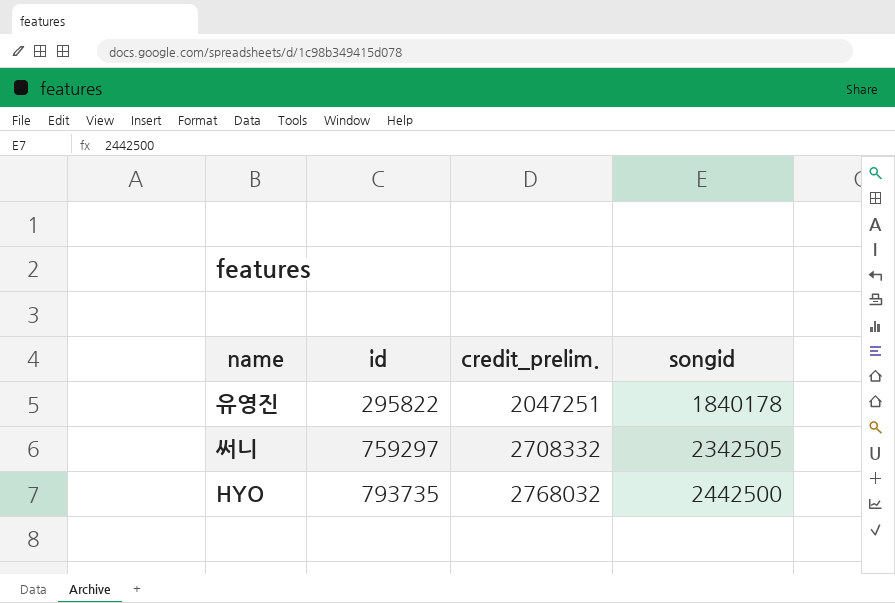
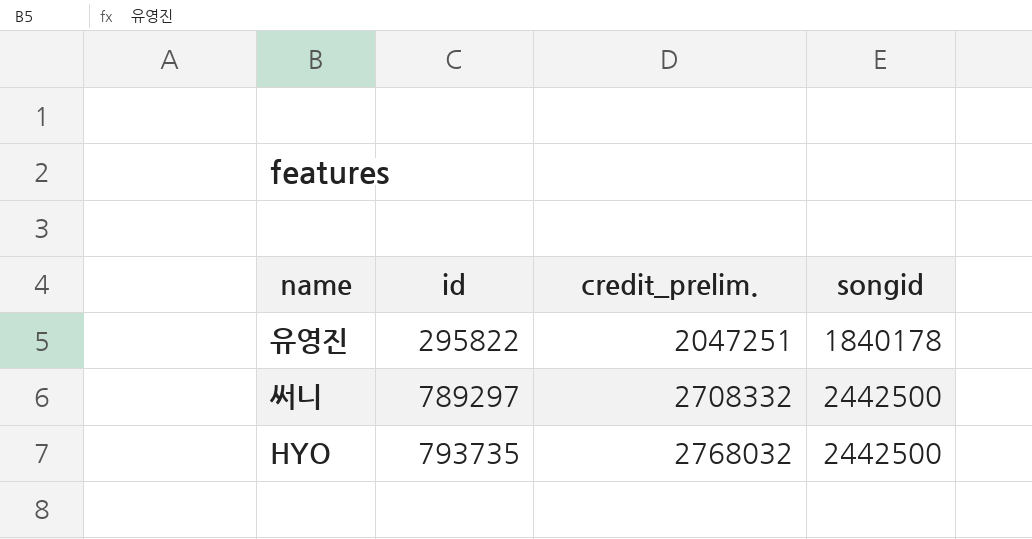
써니 | id: 759297 -> 789297
써니 | songid: 2342505 -> 2442500

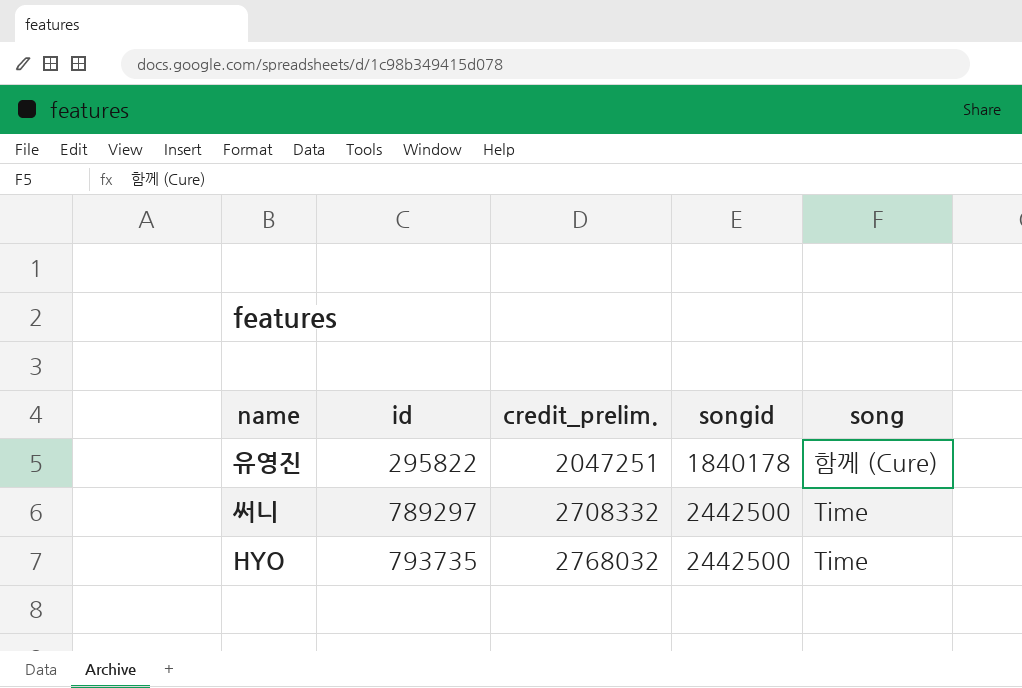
column song | position: none -> 5

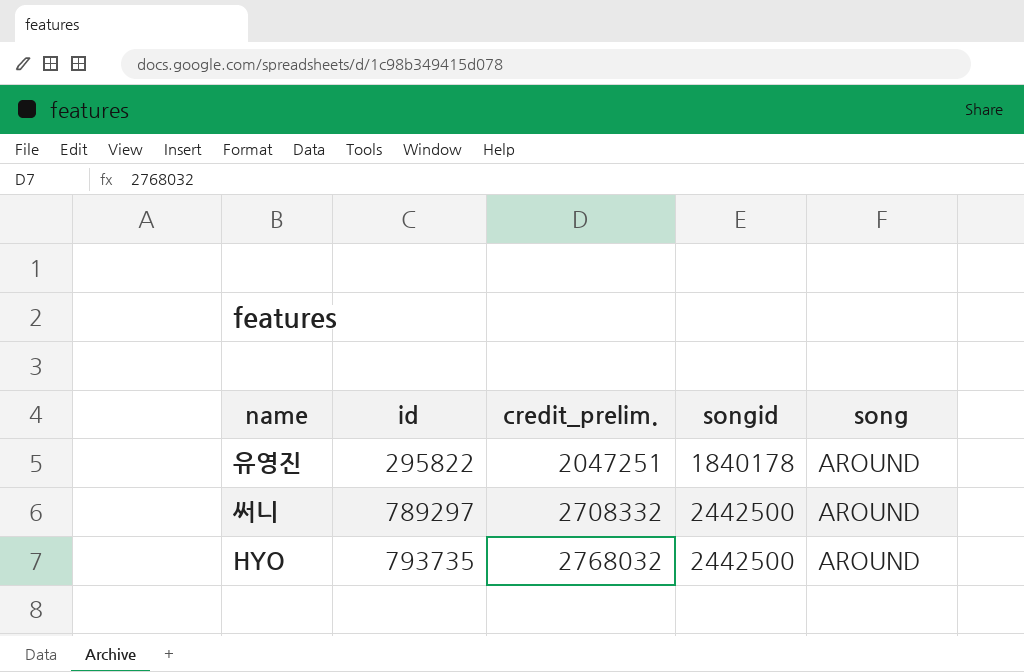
유영진 | song: 함께 (Cure) -> AROUND
써니 | song: Time -> AROUND
HYO | song: Time -> AROUND

